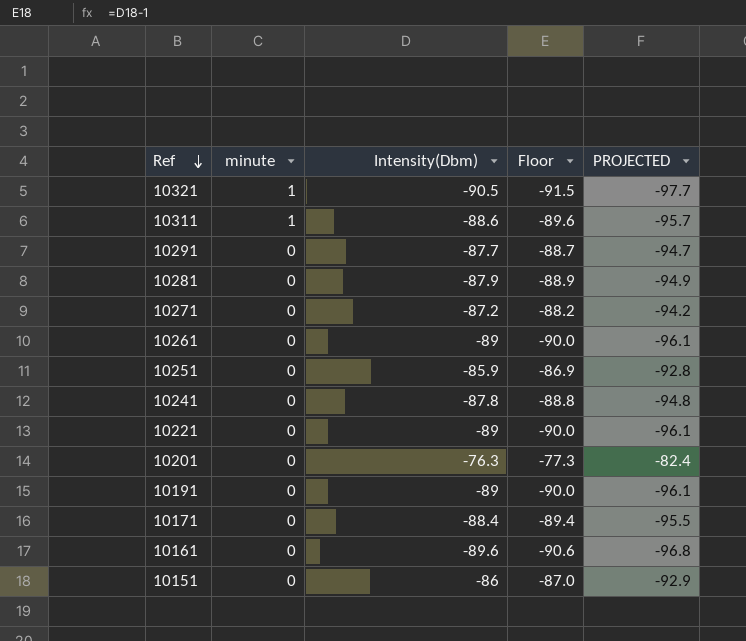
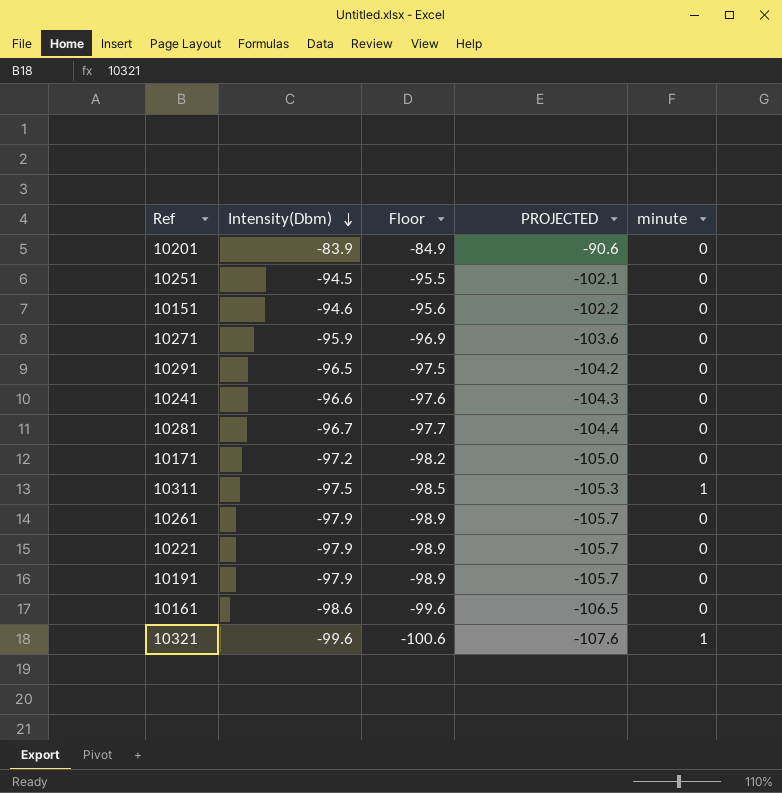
row order: Ref descending -> Intensity(Dbm) descending
column minute | position: 2 -> 5
10201 | Intensity(Dbm): -76.3 -> -83.9
10201 | Floor: -77.3 -> -84.9
10201 | PROJECTED: -82.4 -> -90.6
10251 | Intensity(Dbm): -85.9 -> -94.5
10251 | Floor: -86.9 -> -95.5
10251 | PROJECTED: -92.8 -> -102.1
10151 | Intensity(Dbm): -86 -> -94.6
10151 | Floor: -87.0 -> -95.6
10151 | PROJECTED: -92.9 -> -102.2
10271 | Intensity(Dbm): -87.2 -> -95.9
10271 | Floor: -88.2 -> -96.9
10271 | PROJECTED: -94.2 -> -103.6
10291 | Intensity(Dbm): -87.7 -> -96.5
10291 | Floor: -88.7 -> -97.5
10291 | PROJECTED: -94.7 -> -104.2
10241 | Intensity(Dbm): -87.8 -> -96.6
10241 | Floor: -88.8 -> -97.6
10241 | PROJECTED: -94.8 -> -104.3
10281 | Intensity(Dbm): -87.9 -> -96.7
10281 | Floor: -88.9 -> -97.7
10281 | PROJECTED: -94.9 -> -104.4
10171 | Intensity(Dbm): -88.4 -> -97.2
10171 | Floor: -89.4 -> -98.2
10171 | PROJECTED: -95.5 -> -105.0
10311 | Intensity(Dbm): -88.6 -> -97.5
10311 | Floor: -89.6 -> -98.5
10311 | PROJECTED: -95.7 -> -105.3
10261 | Intensity(Dbm): -89 -> -97.9
10261 | Floor: -90.0 -> -98.9
10261 | PROJECTED: -96.1 -> -105.7
10221 | Intensity(Dbm): -89 -> -97.9
10221 | Floor: -90.0 -> -98.9
10221 | PROJECTED: -96.1 -> -105.7
10191 | Intensity(Dbm): -89 -> -97.9
10191 | Floor: -90.0 -> -98.9
10191 | PROJECTED: -96.1 -> -105.7
10161 | Intensity(Dbm): -89.6 -> -98.6
10161 | Floor: -90.6 -> -99.6
10161 | PROJECTED: -96.8 -> -106.5
10321 | Intensity(Dbm): -90.5 -> -99.6
10321 | Floor: -91.5 -> -100.6
10321 | PROJECTED: -97.7 -> -107.6

